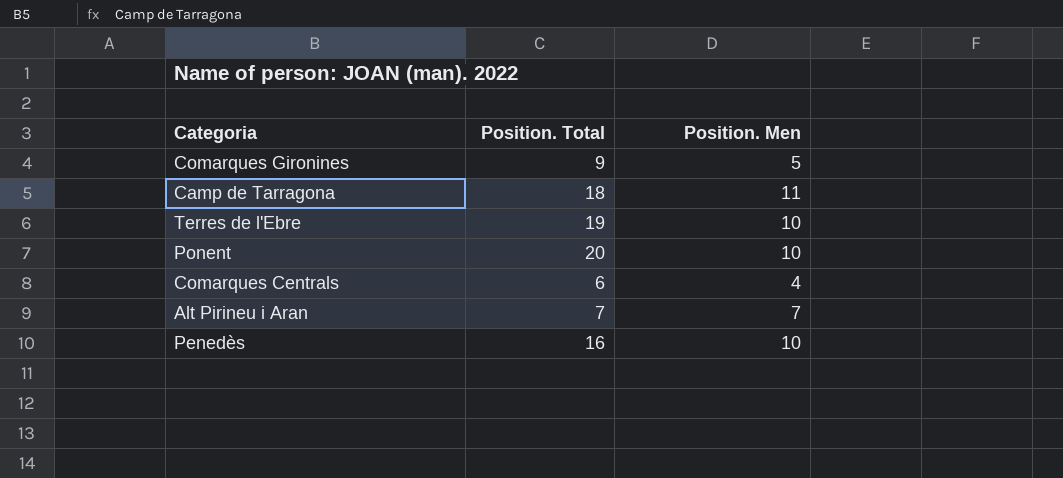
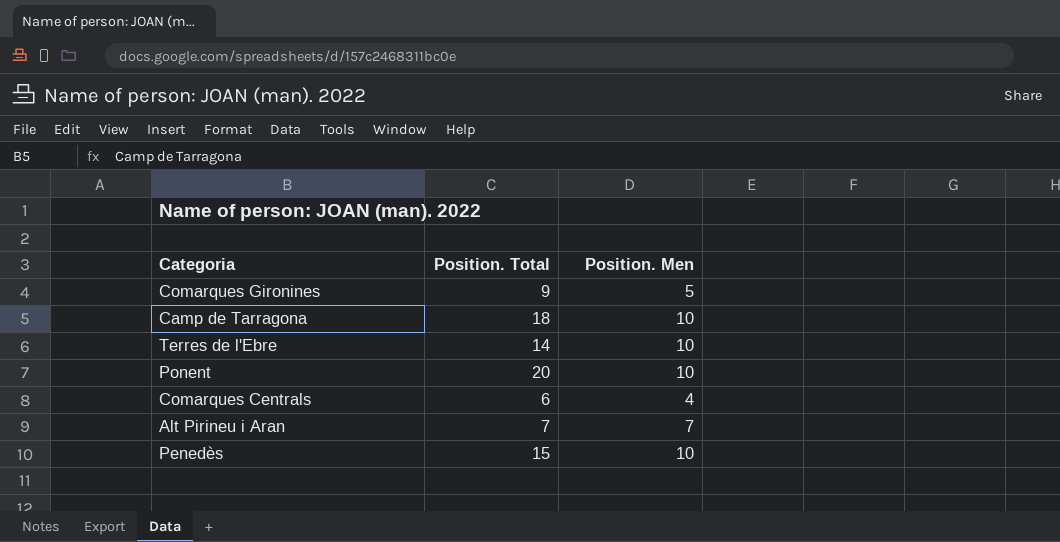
Camp de Tarragona | Position. Men: 11 -> 10
Terres de l'Ebre | Position. Total: 19 -> 14
Penedès | Position. Total: 16 -> 15

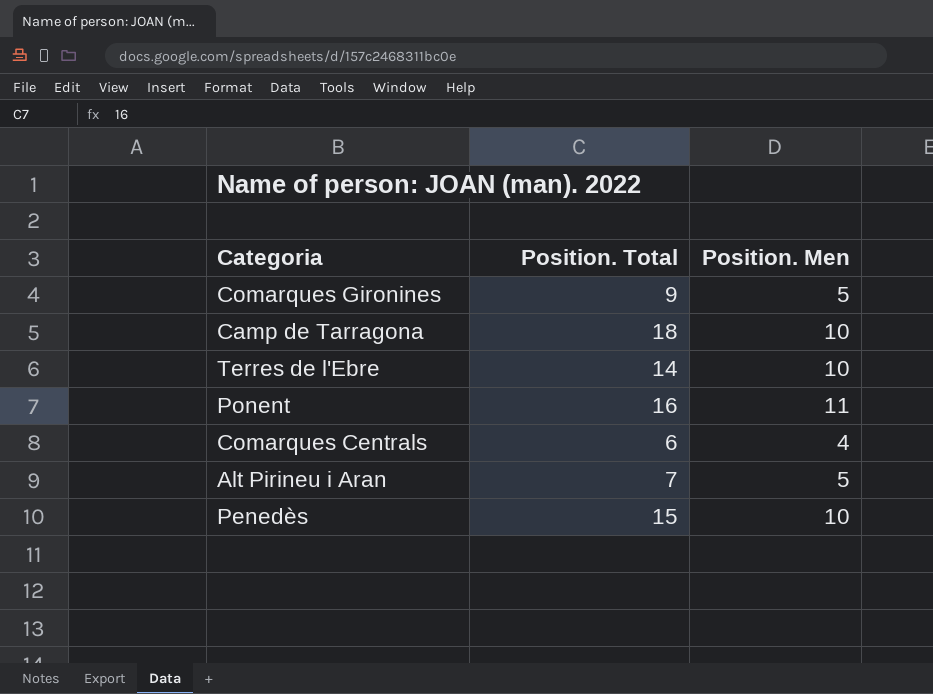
Ponent | Position. Total: 20 -> 16
Ponent | Position. Men: 10 -> 11
Alt Pirineu i Aran | Position. Men: 7 -> 5

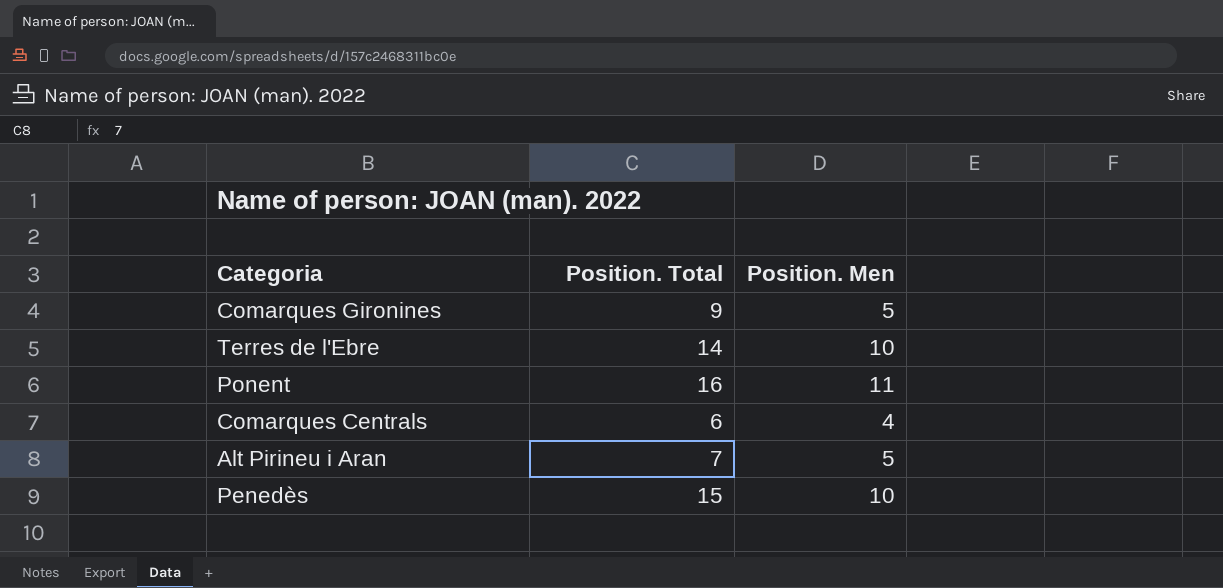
row Camp de Tarragona: 18 | 10 -> none

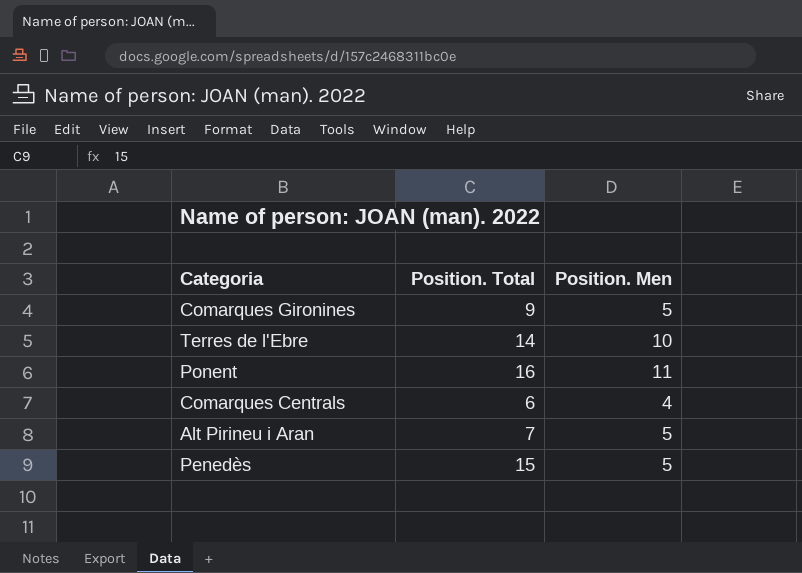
Penedès | Position. Men: 10 -> 5

